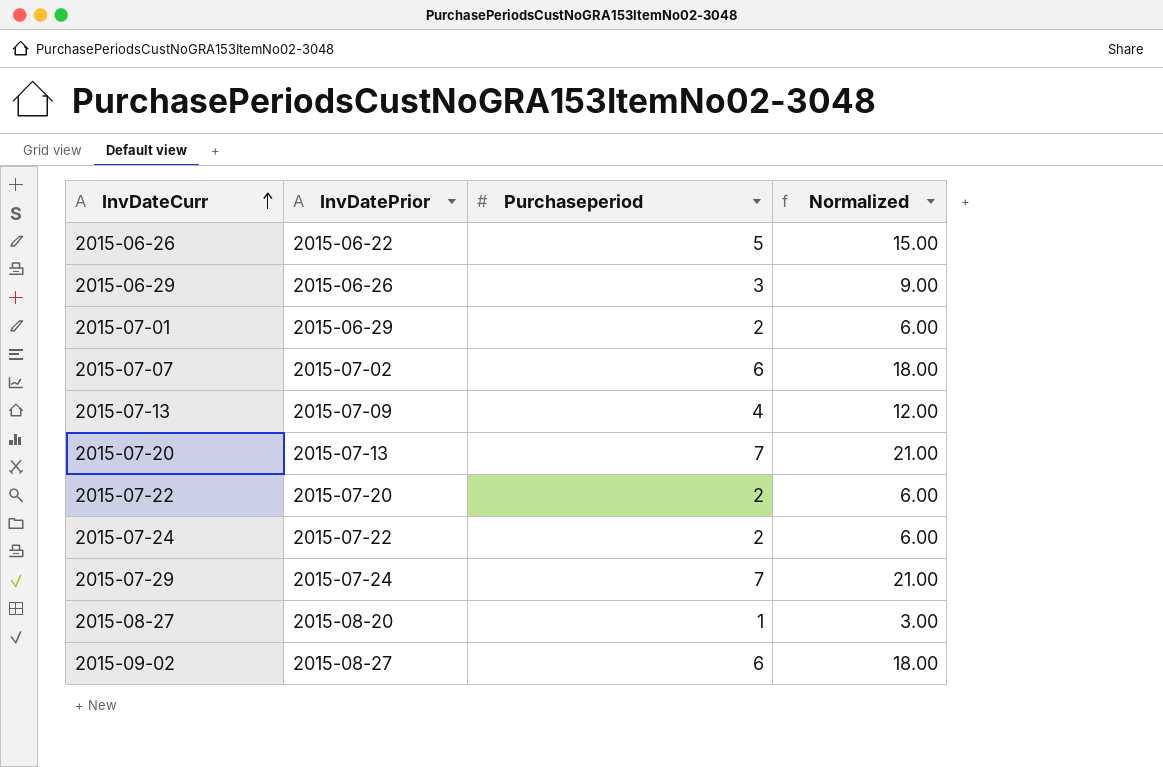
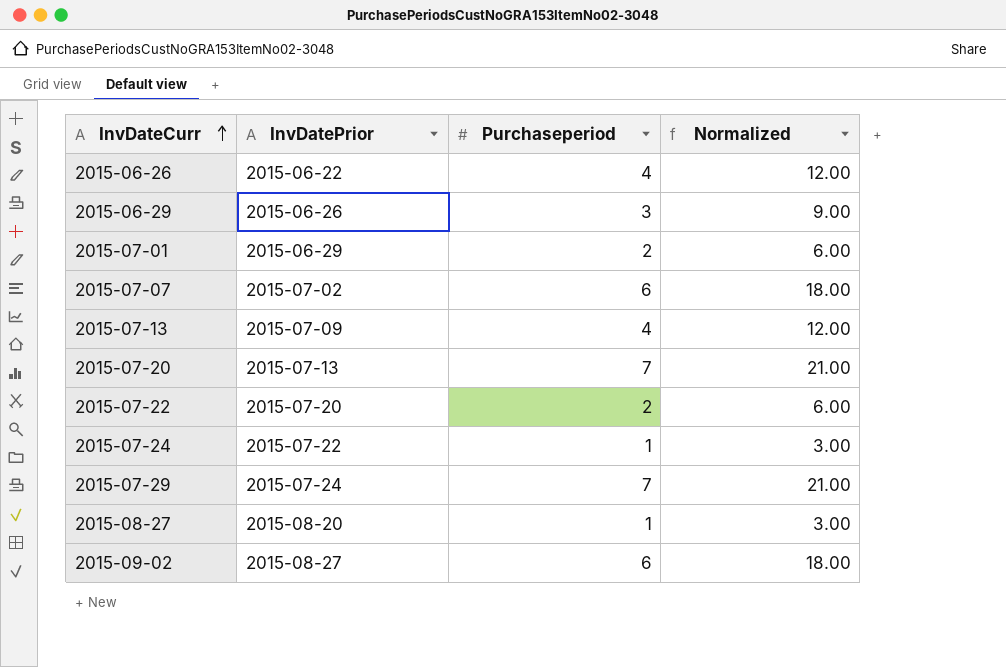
2015-06-26 | Purchaseperiod: 5 -> 4
2015-06-26 | Normalized: 15.00 -> 12.00
2015-07-24 | Purchaseperiod: 2 -> 1
2015-07-24 | Normalized: 6.00 -> 3.00

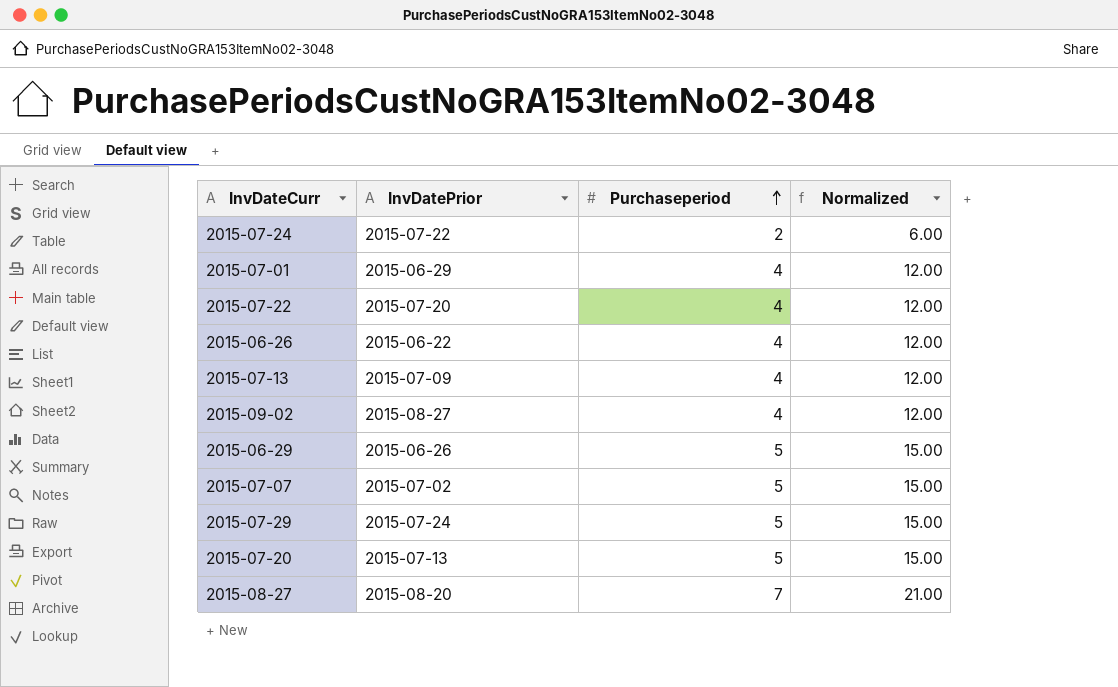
row order: InvDateCurr ascending -> Purchaseperiod ascending
2015-07-24 | Purchaseperiod: 1 -> 2
2015-07-24 | Normalized: 3.00 -> 6.00
2015-07-01 | Purchaseperiod: 2 -> 4
2015-07-01 | Normalized: 6.00 -> 12.00
2015-07-22 | Purchaseperiod: 2 -> 4
2015-07-22 | Normalized: 6.00 -> 12.00
2015-09-02 | Purchaseperiod: 6 -> 4
2015-09-02 | Normalized: 18.00 -> 12.00
2015-06-29 | Purchaseperiod: 3 -> 5
2015-06-29 | Normalized: 9.00 -> 15.00
2015-07-07 | Purchaseperiod: 6 -> 5
2015-07-07 | Normalized: 18.00 -> 15.00
2015-07-29 | Purchaseperiod: 7 -> 5
2015-07-29 | Normalized: 21.00 -> 15.00
2015-07-20 | Purchaseperiod: 7 -> 5
2015-07-20 | Normalized: 21.00 -> 15.00
2015-08-27 | Purchaseperiod: 1 -> 7
2015-08-27 | Normalized: 3.00 -> 21.00

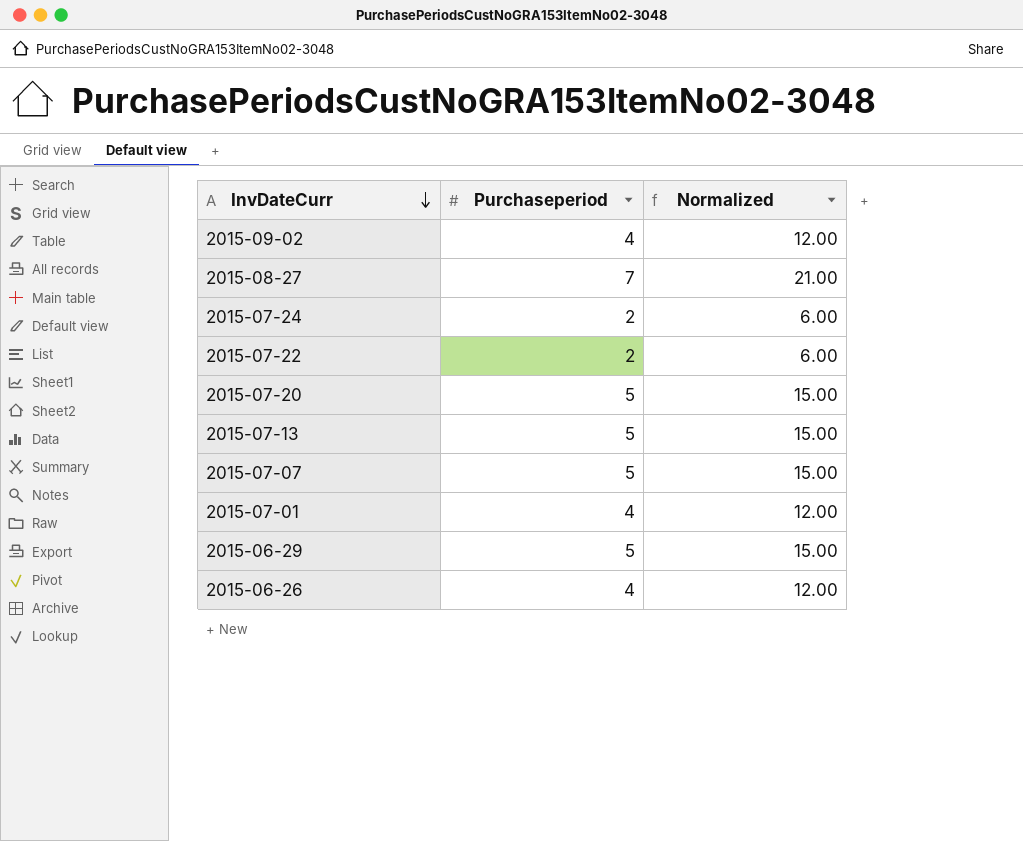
row order: Purchaseperiod ascending -> InvDateCurr descending
column InvDatePrior | position: 2 -> none
row 2015-07-29: 2015-07-24 | 5 | 15.00 -> none
2015-07-22 | Purchaseperiod: 4 -> 2
2015-07-22 | Normalized: 12.00 -> 6.00
2015-07-13 | Purchaseperiod: 4 -> 5
2015-07-13 | Normalized: 12.00 -> 15.00

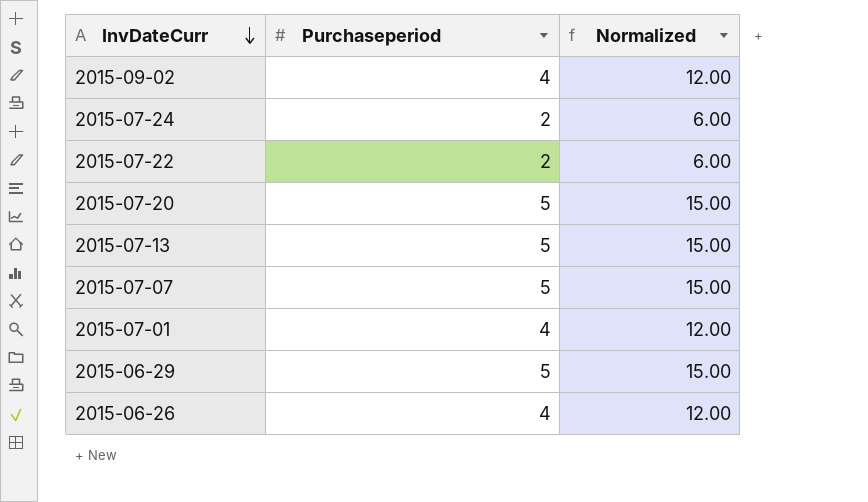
row 2015-08-27: 7 | 21.00 -> none

